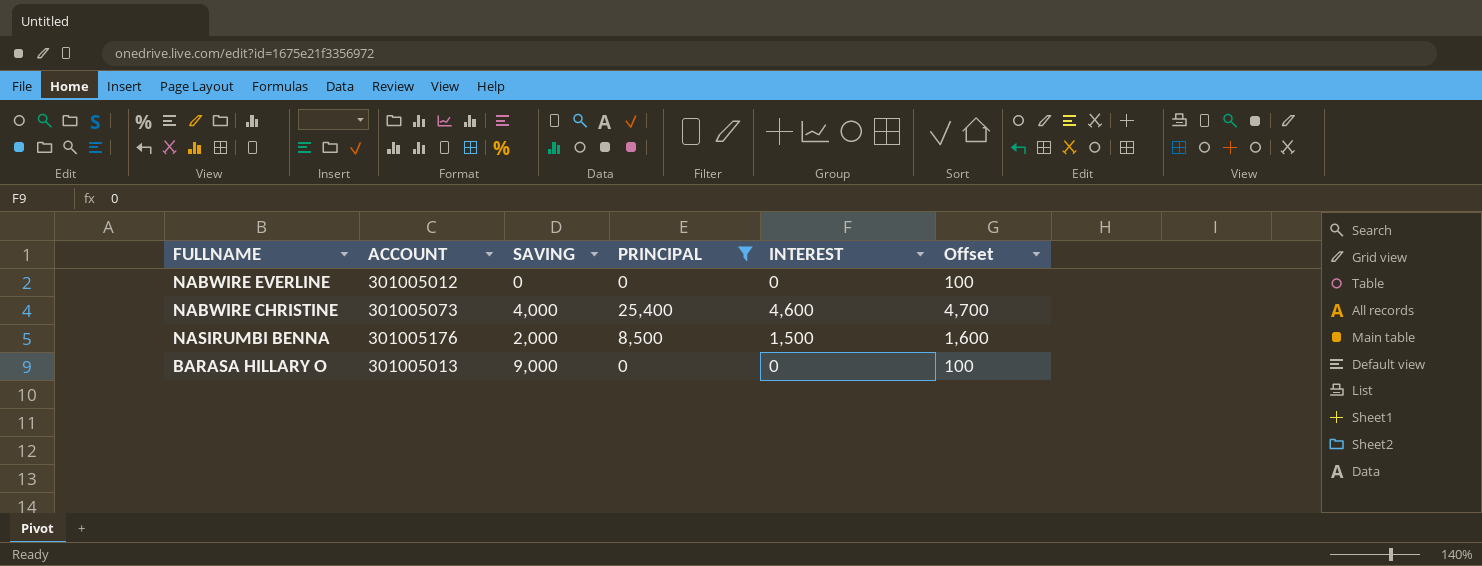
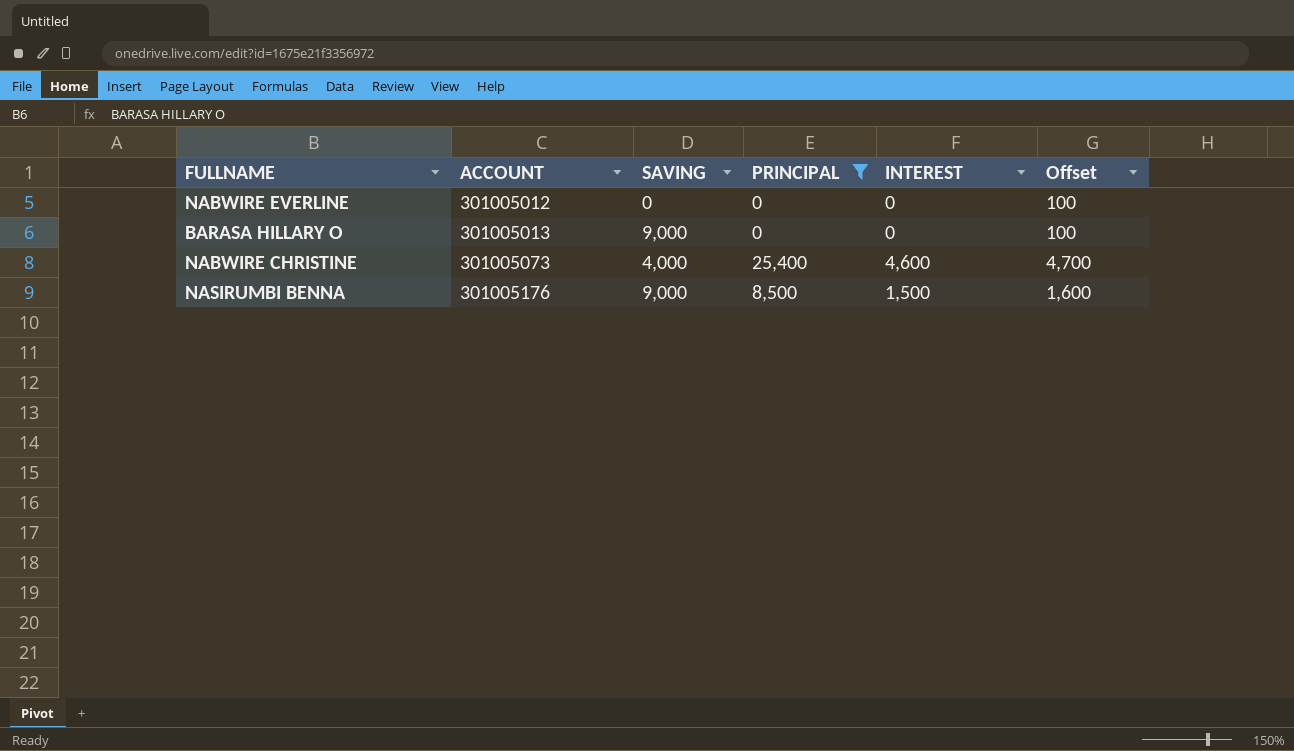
row order: none -> ACCOUNT ascending
NASIRUMBI BENNA | SAVING: 2,000 -> 9,000

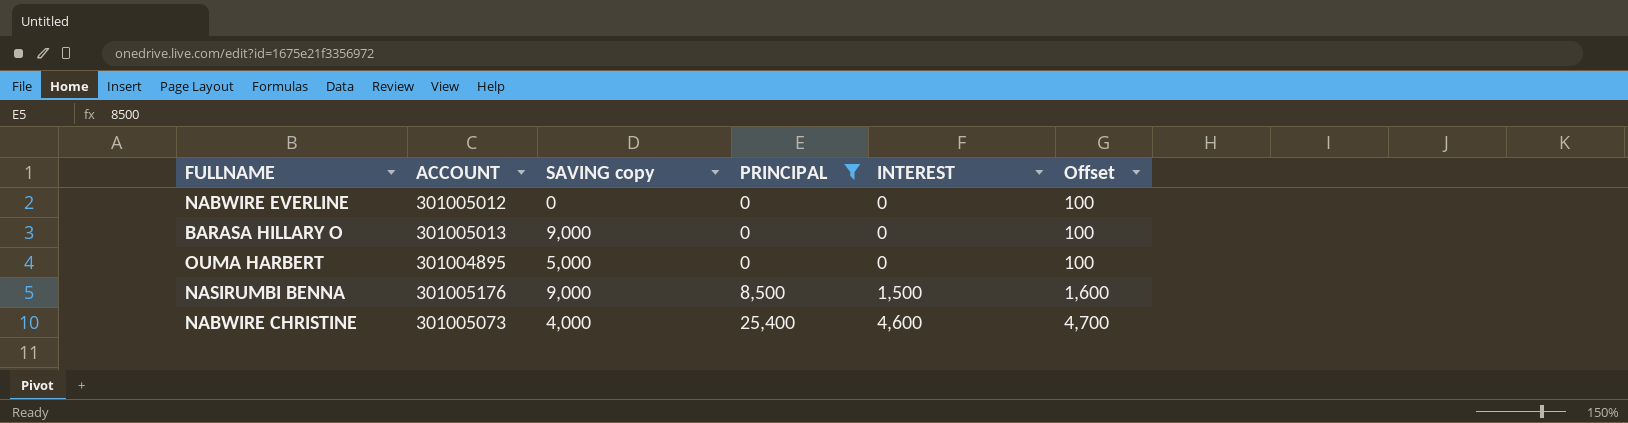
row order: ACCOUNT ascending -> PRINCIPAL ascending
column name: SAVING -> SAVING copy
row OUMA HARBERT: none -> 301004895 | 5,000 | 0 | 0 | 100

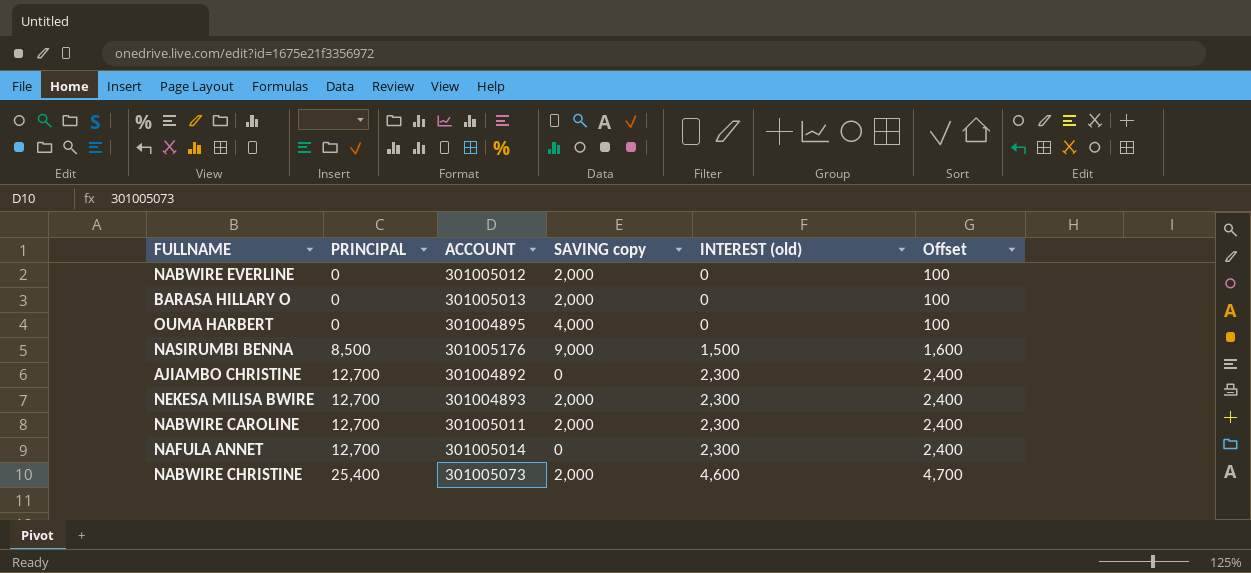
filter: PRINCIPAL != 12,700 -> none
column PRINCIPAL | position: 4 -> 2
column name: INTEREST -> INTEREST (old)
NABWIRE EVERLINE | SAVING copy: 0 -> 2,000
BARASA HILLARY O | SAVING copy: 9,000 -> 2,000
OUMA HARBERT | SAVING copy: 5,000 -> 4,000
NABWIRE CHRISTINE | SAVING copy: 4,000 -> 2,000

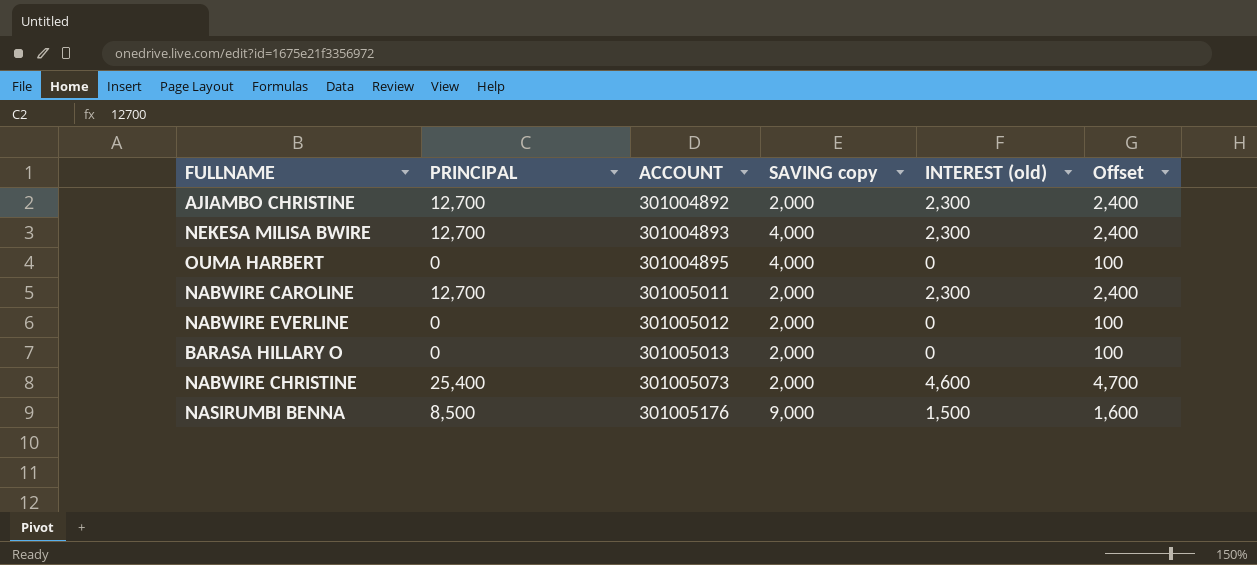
row order: PRINCIPAL ascending -> ACCOUNT ascending
row NAFULA ANNET: 12,700 | 301005014 | 0 | 2,300 | 2,400 -> none
AJIAMBO CHRISTINE | SAVING copy: 0 -> 2,000
NEKESA MILISA BWIRE | SAVING copy: 2,000 -> 4,000

